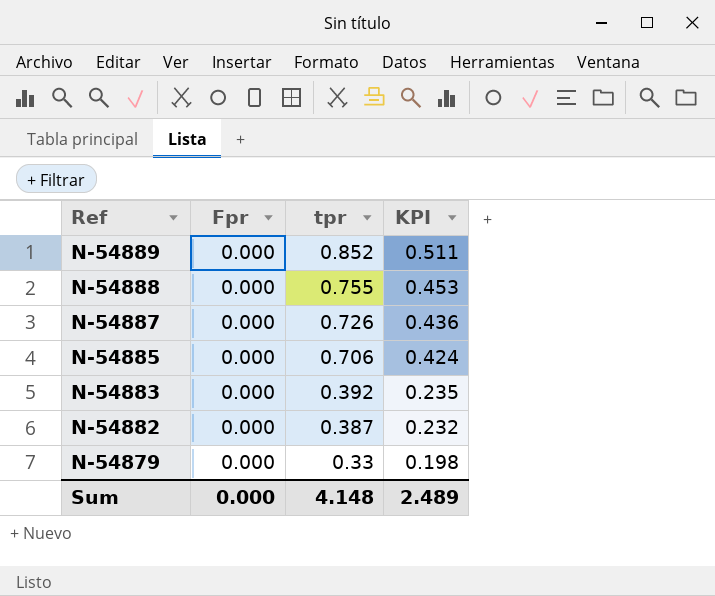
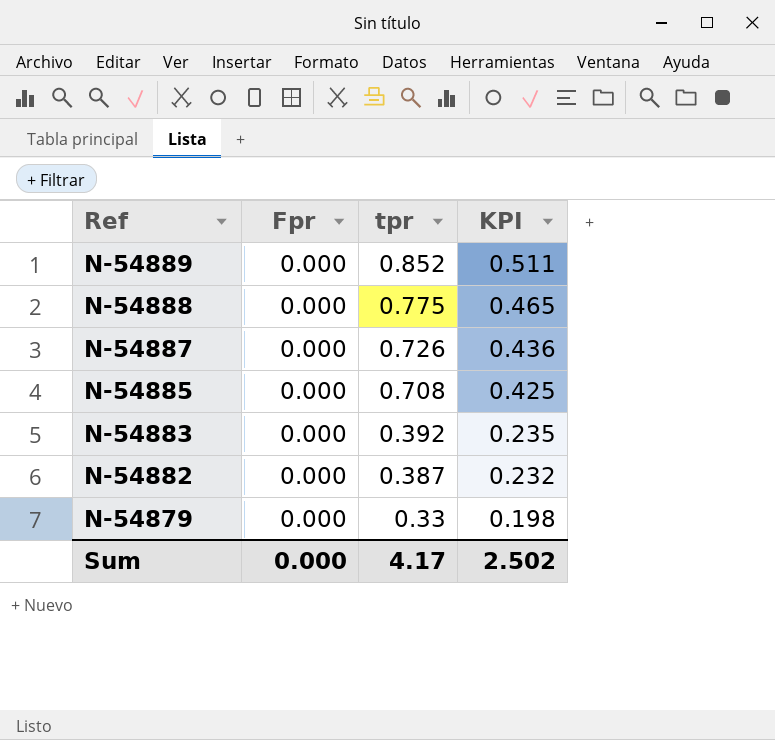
N-54888 | tpr: 0.755 -> 0.775
N-54888 | KPI: 0.453 -> 0.465
N-54885 | tpr: 0.706 -> 0.708
N-54885 | KPI: 0.424 -> 0.425
Sum | tpr: 4.148 -> 4.17
Sum | KPI: 2.489 -> 2.502

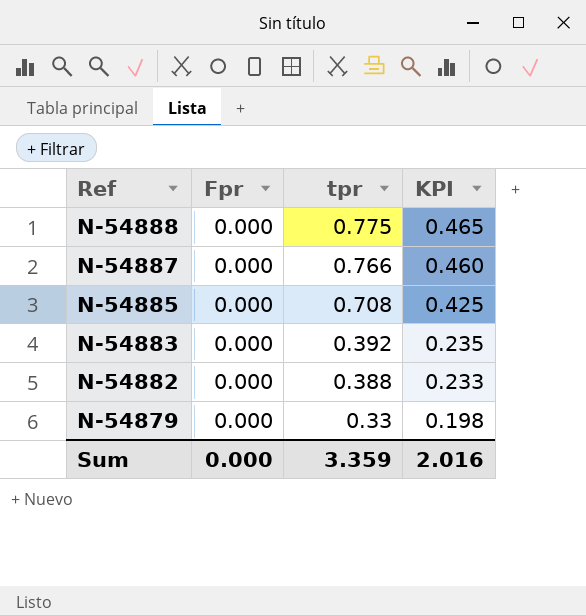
row N-54889: 0.000 | 0.852 | 0.511 -> none
N-54887 | tpr: 0.726 -> 0.766
N-54887 | KPI: 0.436 -> 0.460
N-54882 | tpr: 0.387 -> 0.388
N-54882 | KPI: 0.232 -> 0.233
Sum | tpr: 4.17 -> 3.359
Sum | KPI: 2.502 -> 2.016

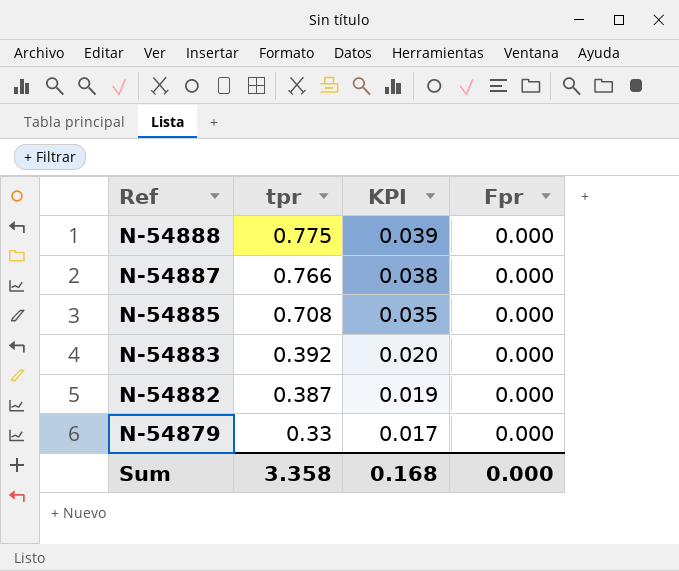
column KPI | formula: [tpr] * 0.6 -> [tpr] * 0.05
column Fpr | position: 2 -> 4
N-54882 | tpr: 0.388 -> 0.387
Sum | tpr: 3.359 -> 3.358
Sum | KPI: 2.016 -> 0.168

